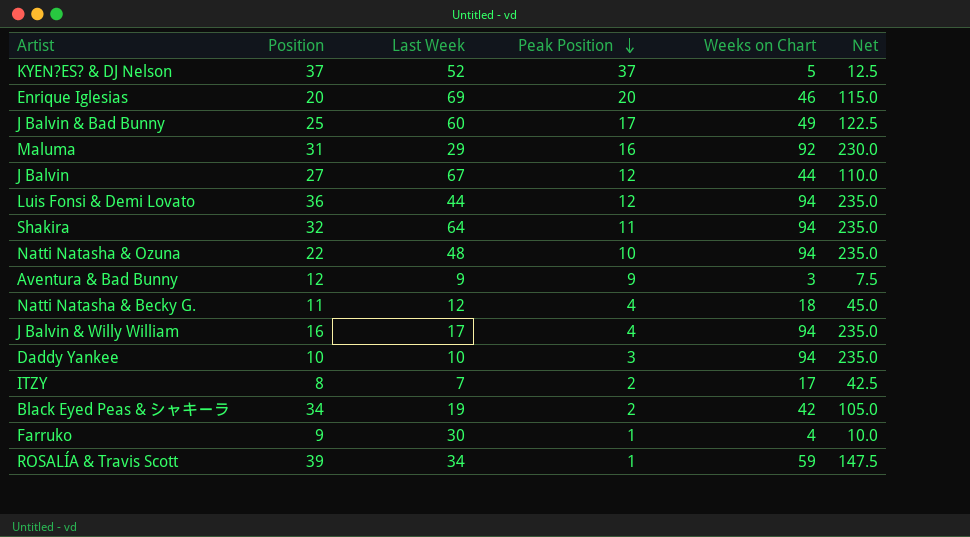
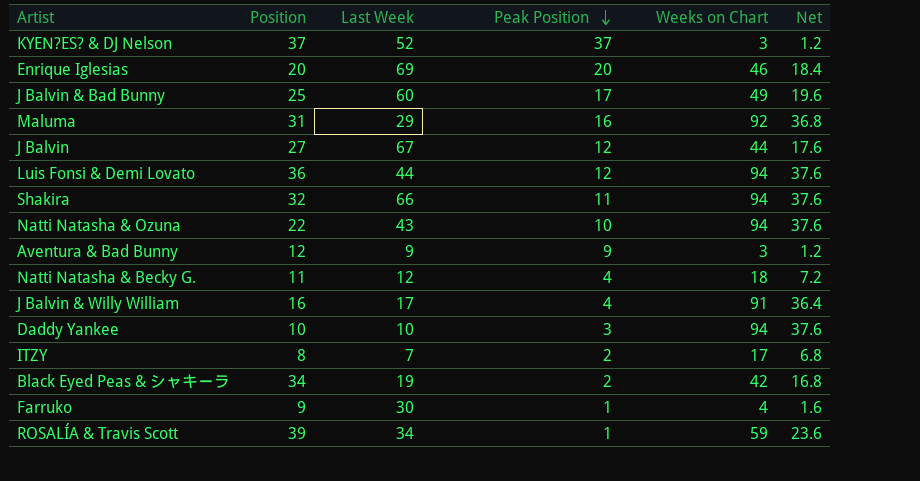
column Net | formula: [Weeks on Chart] * 2.5 -> [Weeks on Chart] * 0.4
KYEN?ES? & DJ Nelson | Weeks on Chart: 5 -> 3
Shakira | Last Week: 64 -> 66
Natti Natasha & Ozuna | Last Week: 48 -> 43
J Balvin & Willy William | Weeks on Chart: 94 -> 91

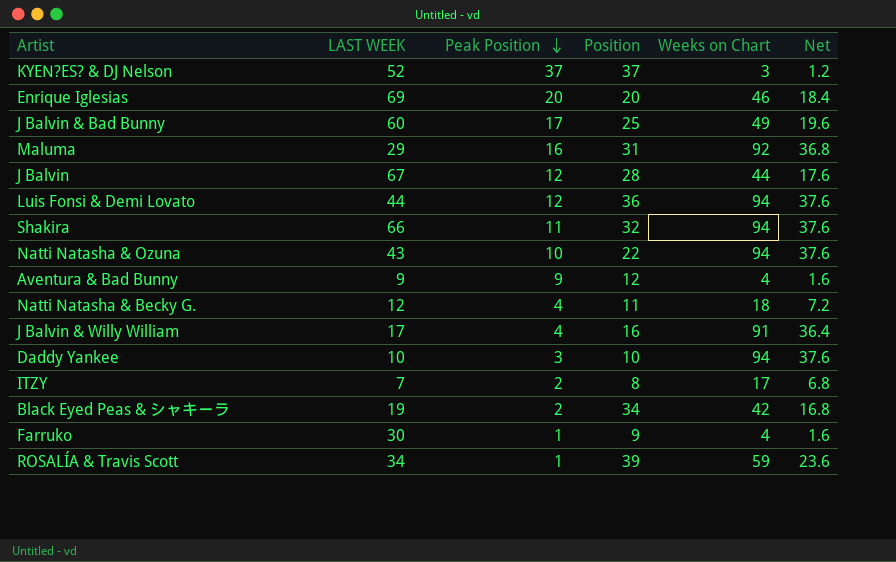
column name: Last Week -> LAST WEEK
column Position | position: 2 -> 4
J Balvin | Position: 27 -> 28
Aventura & Bad Bunny | Weeks on Chart: 3 -> 4
Aventura & Bad Bunny | Net: 1.2 -> 1.6

